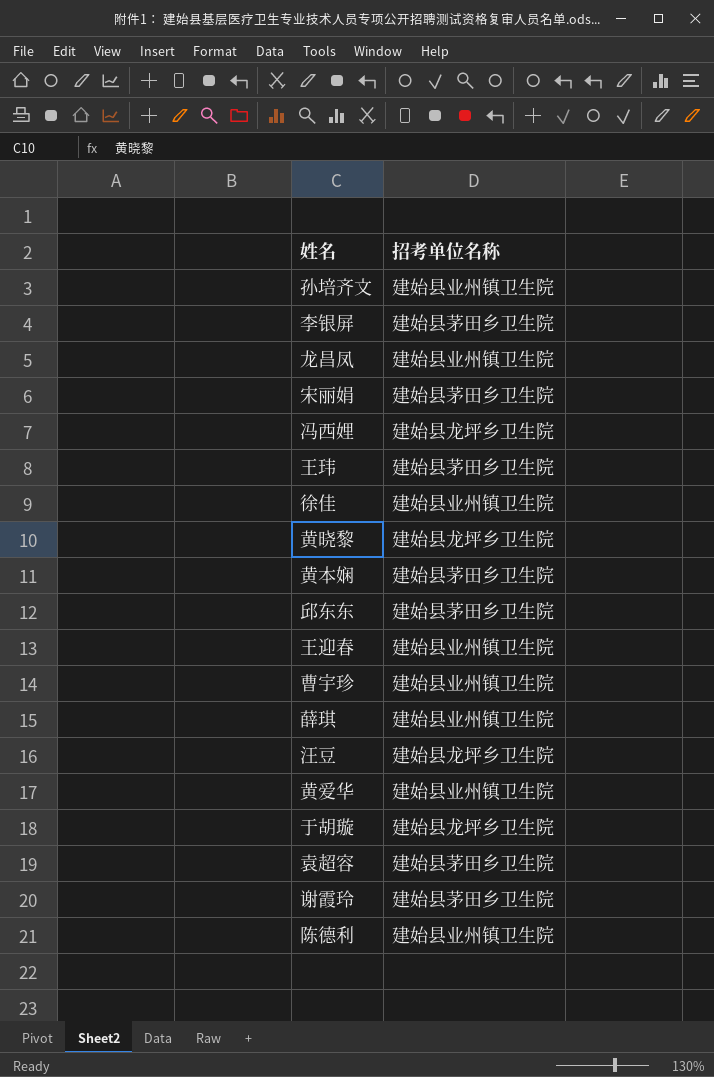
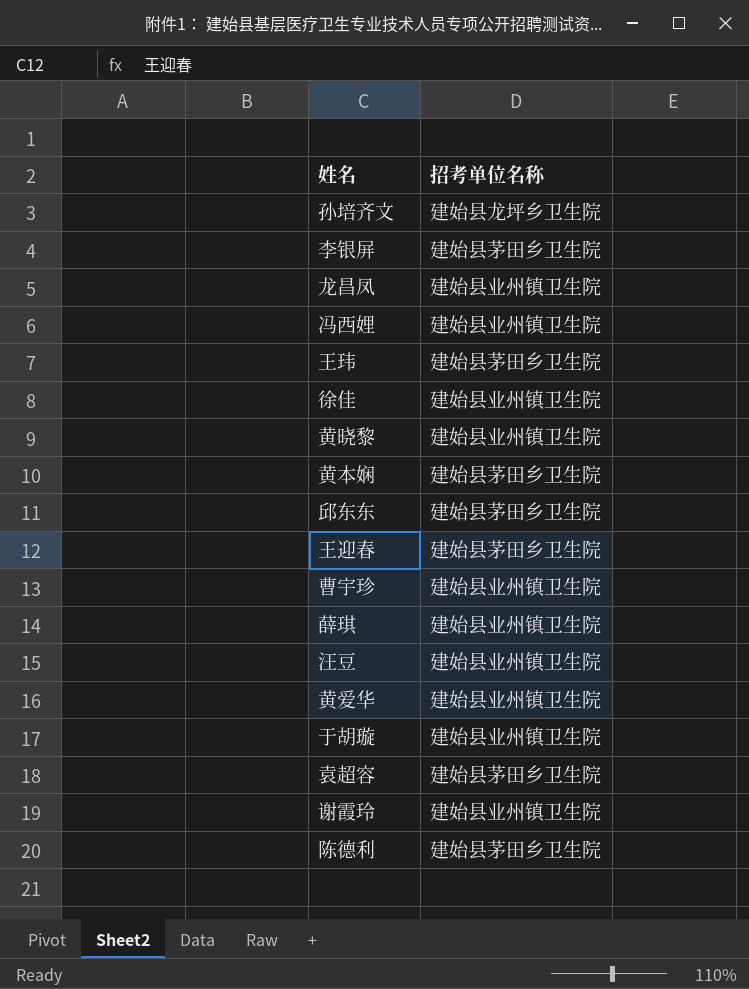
row 宋丽娟: 建始县茅田乡卫生院 -> none
孙培齐文 | 招考单位名称: 建始县业州镇卫生院 -> 建始县龙坪乡卫生院
冯西娌 | 招考单位名称: 建始县龙坪乡卫生院 -> 建始县业州镇卫生院
黄晓黎 | 招考单位名称: 建始县龙坪乡卫生院 -> 建始县业州镇卫生院
王迎春 | 招考单位名称: 建始县业州镇卫生院 -> 建始县茅田乡卫生院
汪豆 | 招考单位名称: 建始县龙坪乡卫生院 -> 建始县业州镇卫生院
于胡璇 | 招考单位名称: 建始县龙坪乡卫生院 -> 建始县业州镇卫生院
谢霞玲 | 招考单位名称: 建始县茅田乡卫生院 -> 建始县业州镇卫生院
陈德利 | 招考单位名称: 建始县业州镇卫生院 -> 建始县茅田乡卫生院

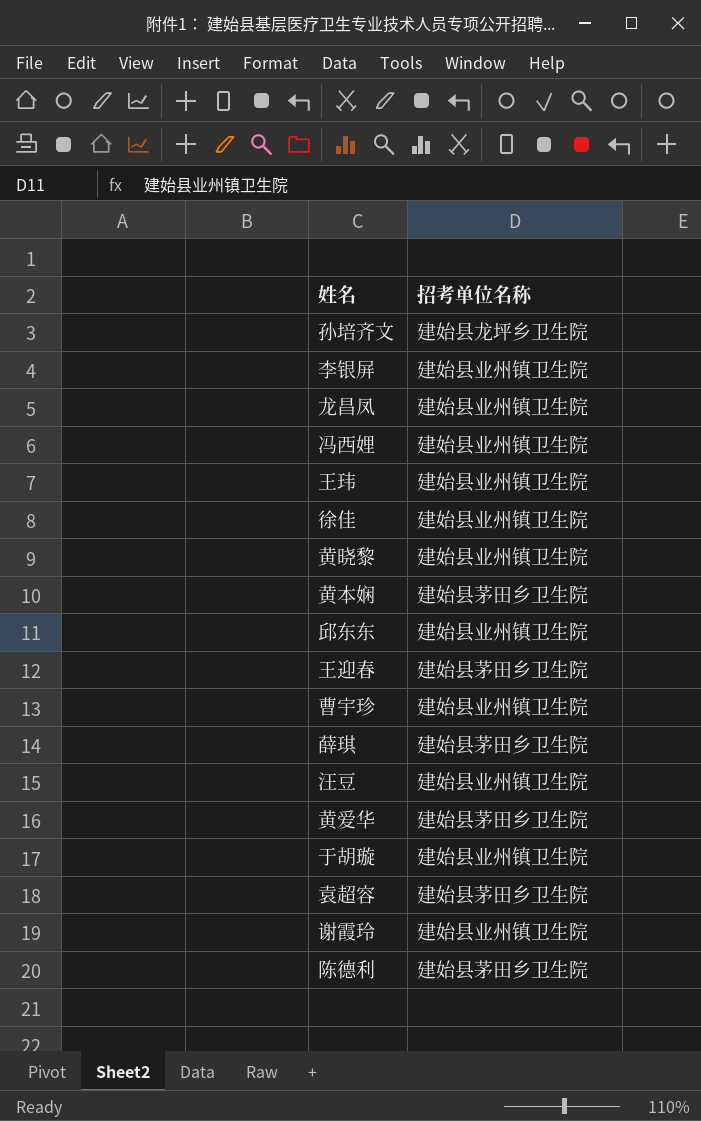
李银屏 | 招考单位名称: 建始县茅田乡卫生院 -> 建始县业州镇卫生院
王玮 | 招考单位名称: 建始县茅田乡卫生院 -> 建始县业州镇卫生院
邱东东 | 招考单位名称: 建始县茅田乡卫生院 -> 建始县业州镇卫生院
薛琪 | 招考单位名称: 建始县业州镇卫生院 -> 建始县茅田乡卫生院
黄爱华 | 招考单位名称: 建始县业州镇卫生院 -> 建始县茅田乡卫生院

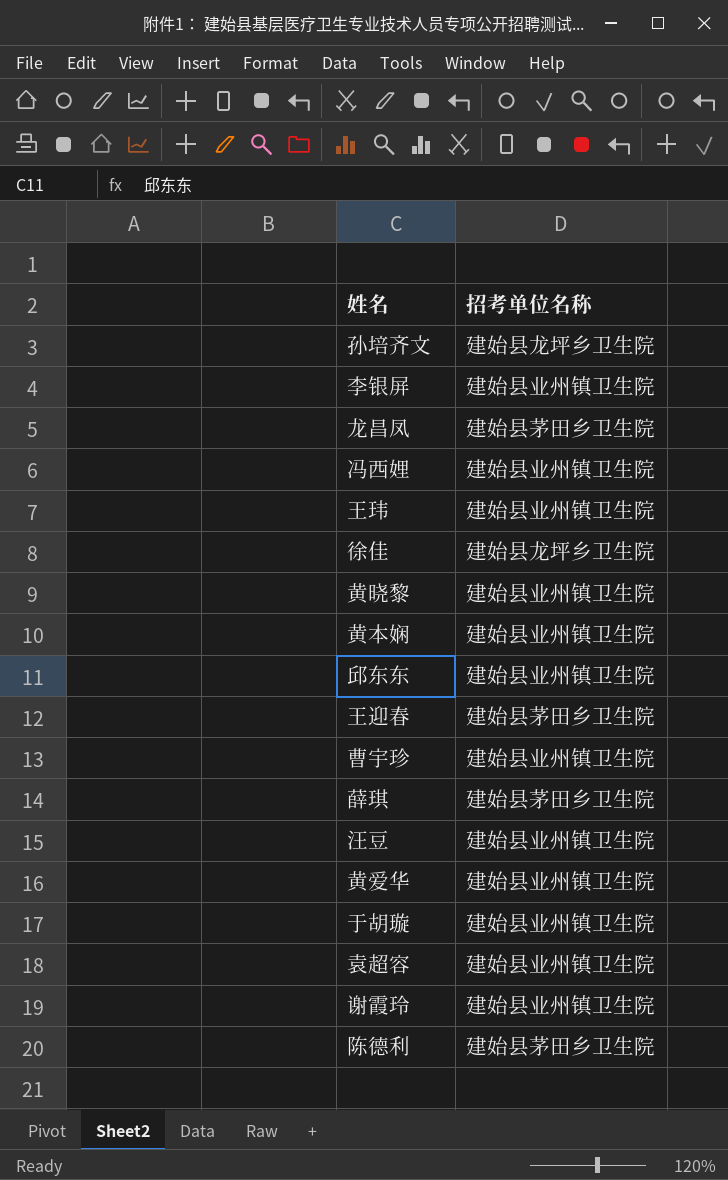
龙昌凤 | 招考单位名称: 建始县业州镇卫生院 -> 建始县茅田乡卫生院
徐佳 | 招考单位名称: 建始县业州镇卫生院 -> 建始县龙坪乡卫生院
黄本娴 | 招考单位名称: 建始县茅田乡卫生院 -> 建始县业州镇卫生院
黄爱华 | 招考单位名称: 建始县茅田乡卫生院 -> 建始县业州镇卫生院
袁超容 | 招考单位名称: 建始县茅田乡卫生院 -> 建始县业州镇卫生院

